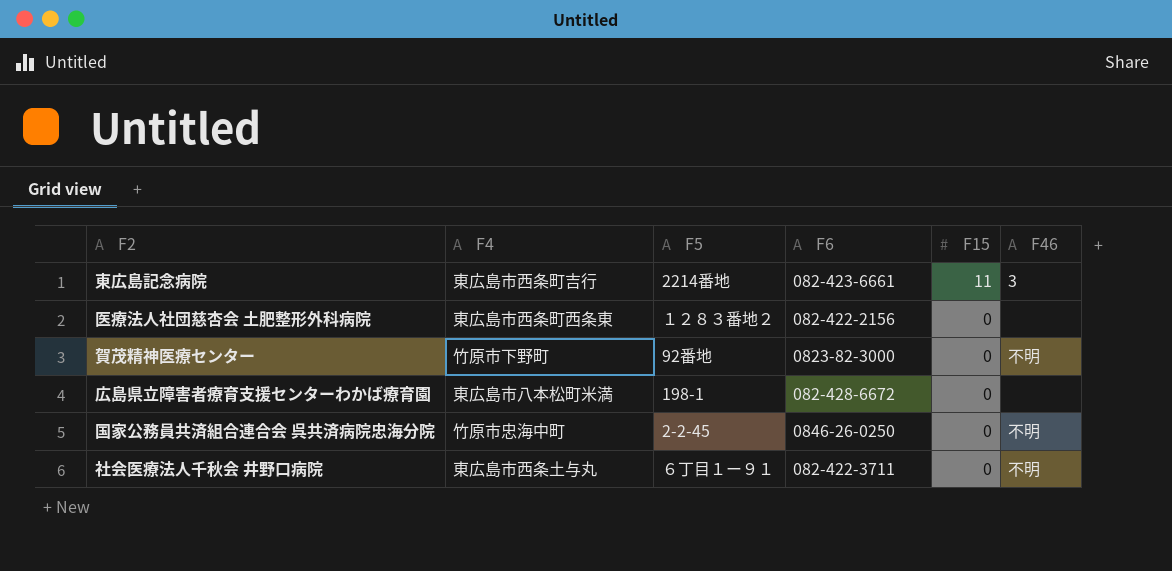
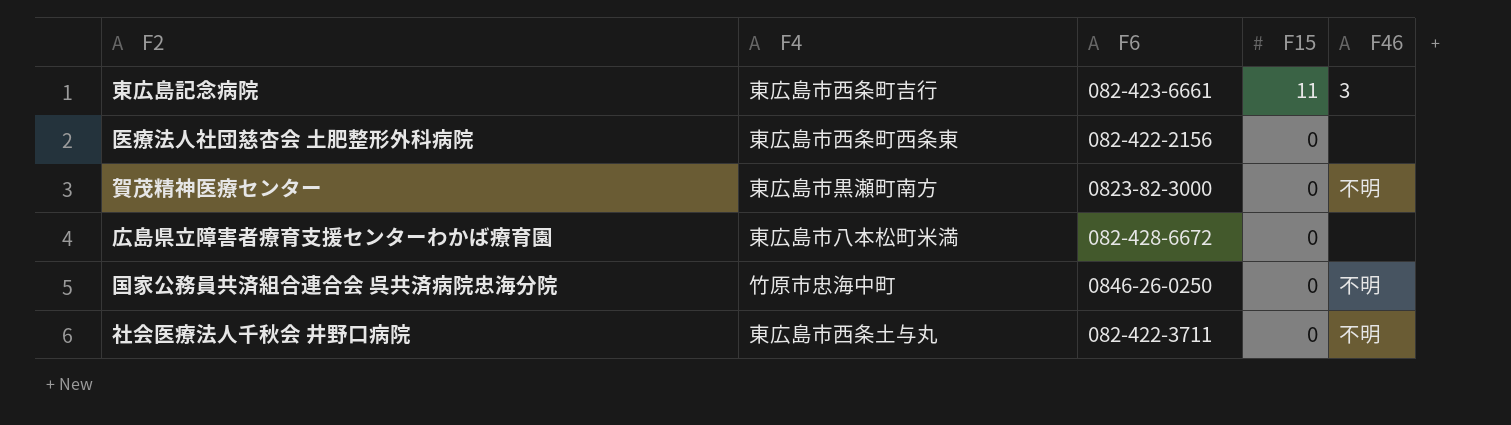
column F5 | position: 3 -> none
賀茂精神医療センター | F4: 竹原市下野町 -> 東広島市黒瀬町南方

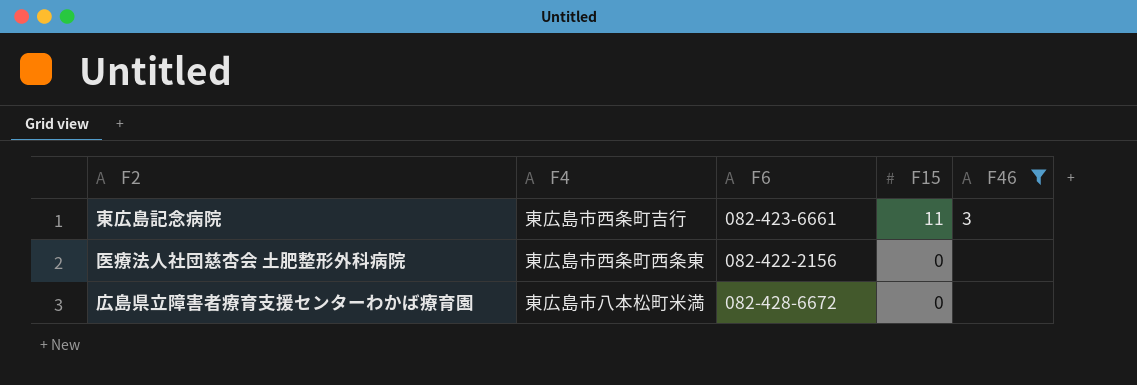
filter: none -> F46 != 不明

